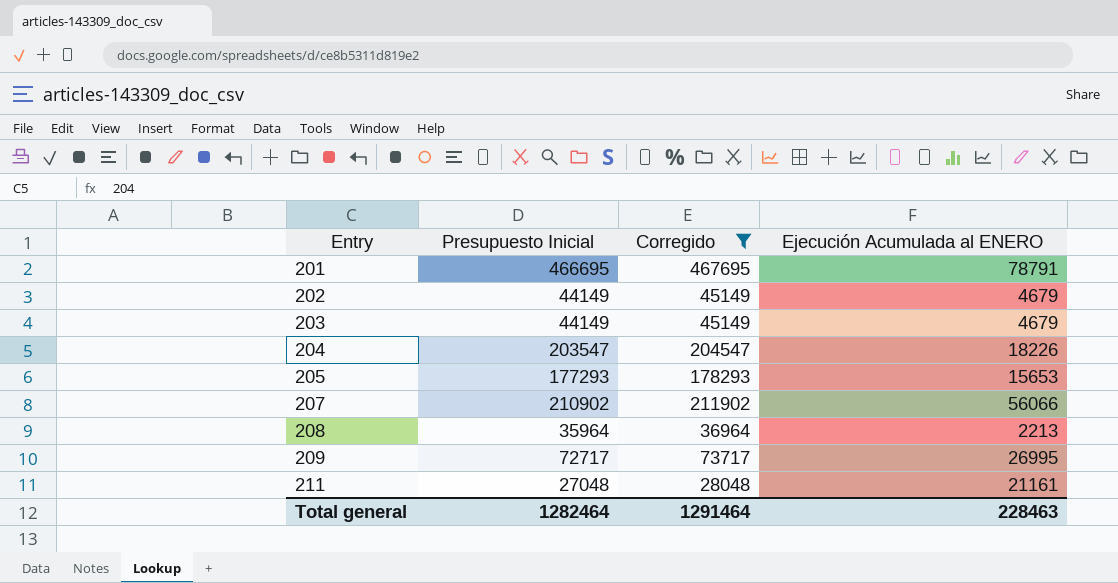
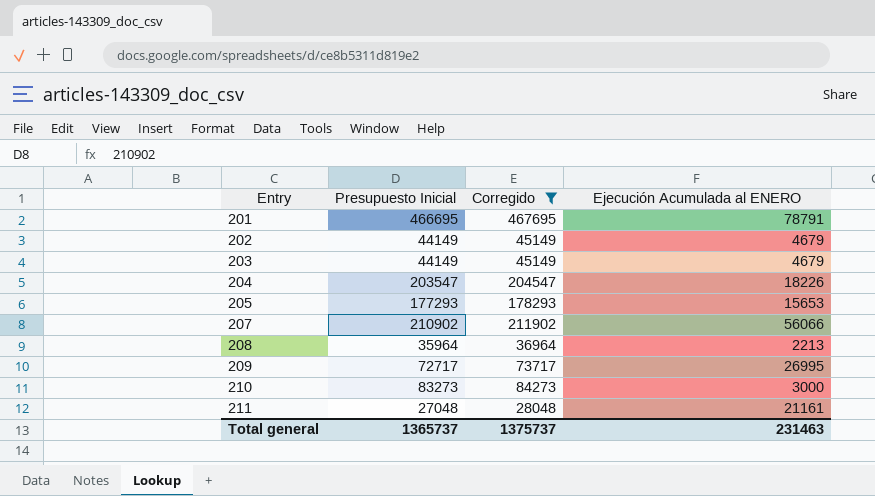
row 210: none -> 83273 | 84273 | 3000
Total general | Presupuesto Inicial: 1282464 -> 1365737
Total general | Corregido: 1291464 -> 1375737
Total general | Ejecución Acumulada al ENERO: 228463 -> 231463

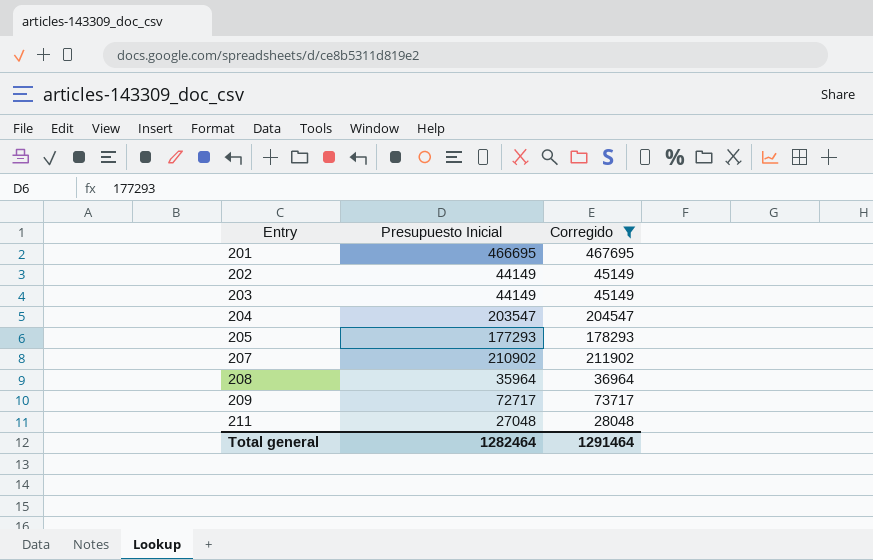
column Ejecución Acumulada al ENERO | position: 4 -> none
row 210: 83273 | 84273 | 3000 -> none
Total general | Presupuesto Inicial: 1365737 -> 1282464
Total general | Corregido: 1375737 -> 1291464

